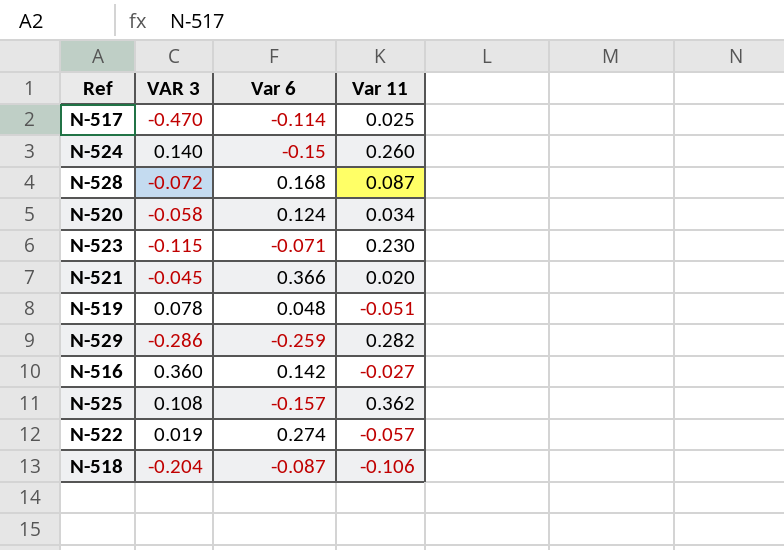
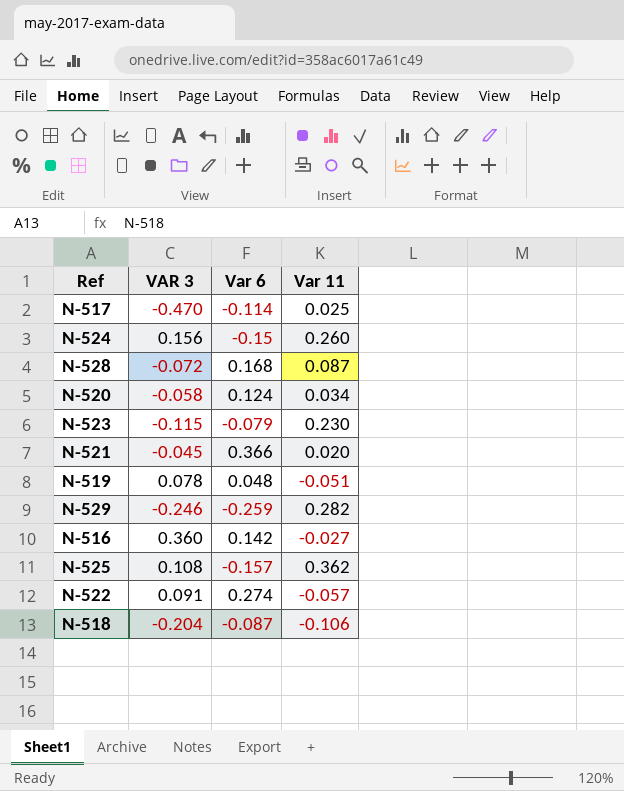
N-524 | VAR 3: 0.140 -> 0.156
N-523 | Var 6: -0.071 -> -0.079
N-529 | VAR 3: -0.286 -> -0.246
N-522 | VAR 3: 0.019 -> 0.091

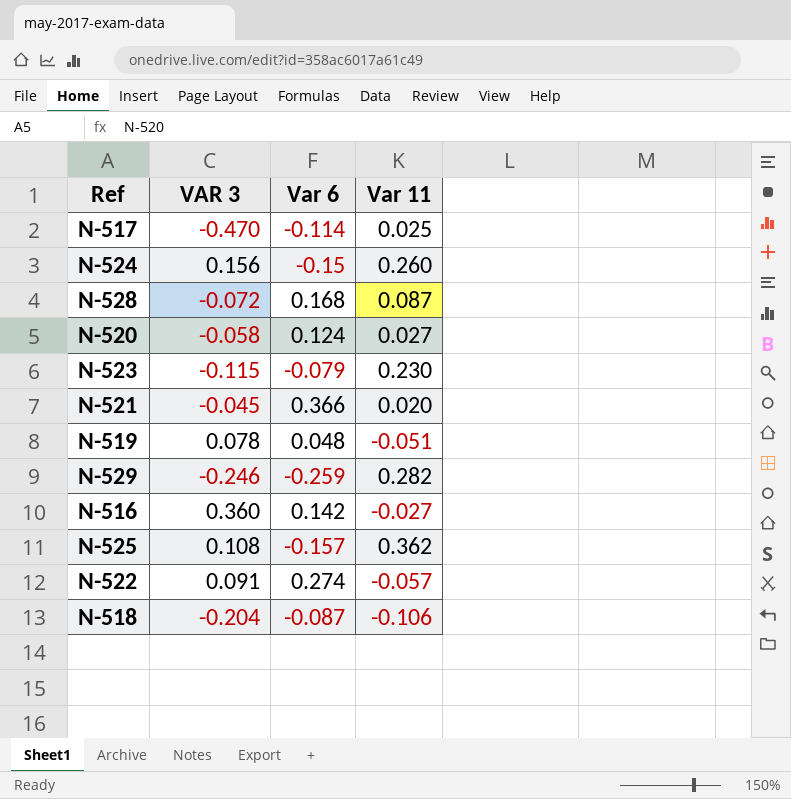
N-520 | Var 11: 0.034 -> 0.027

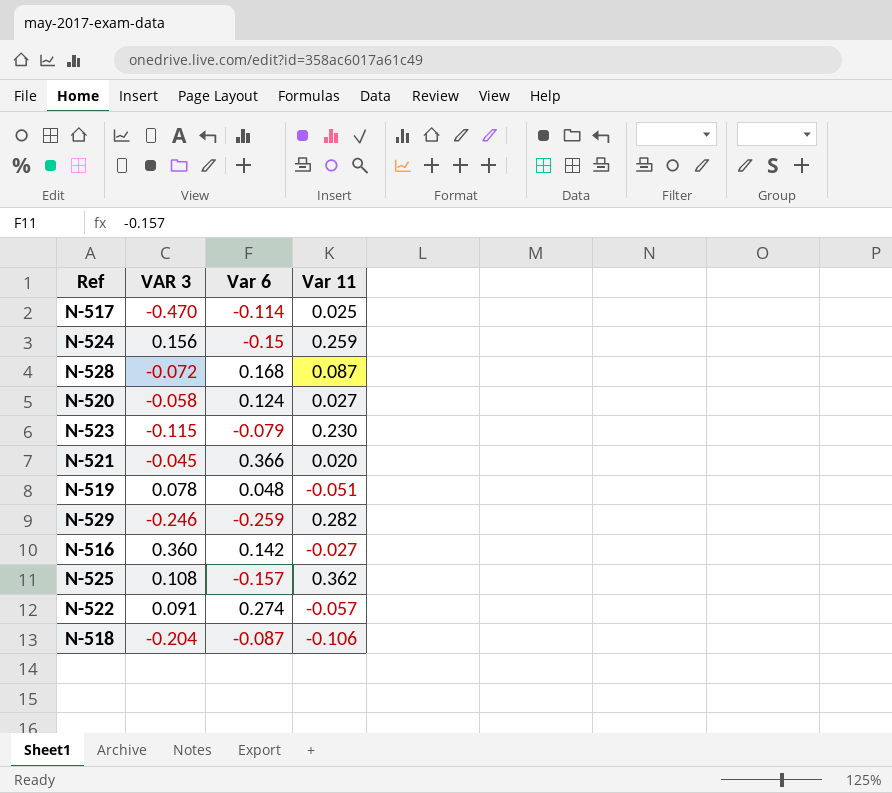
N-524 | Var 11: 0.260 -> 0.259

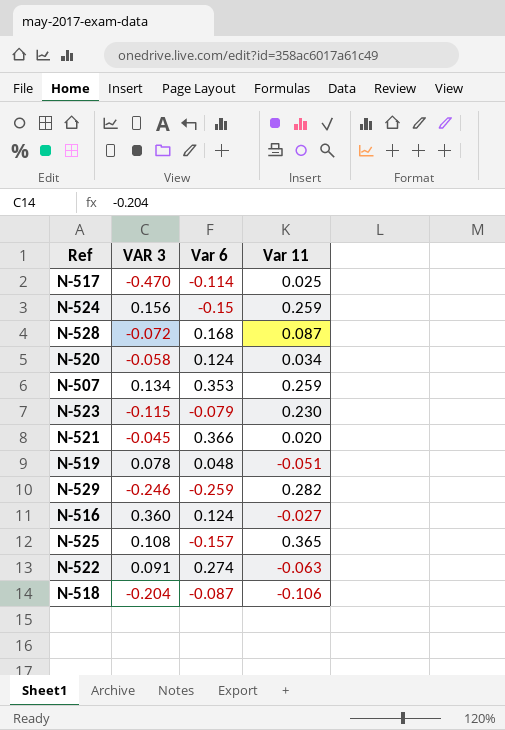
N-520 | Var 11: 0.027 -> 0.034
row N-507: none -> 0.134 | 0.353 | 0.259
N-516 | Var 6: 0.142 -> 0.124
N-525 | Var 11: 0.362 -> 0.365
N-522 | Var 11: -0.057 -> -0.063

